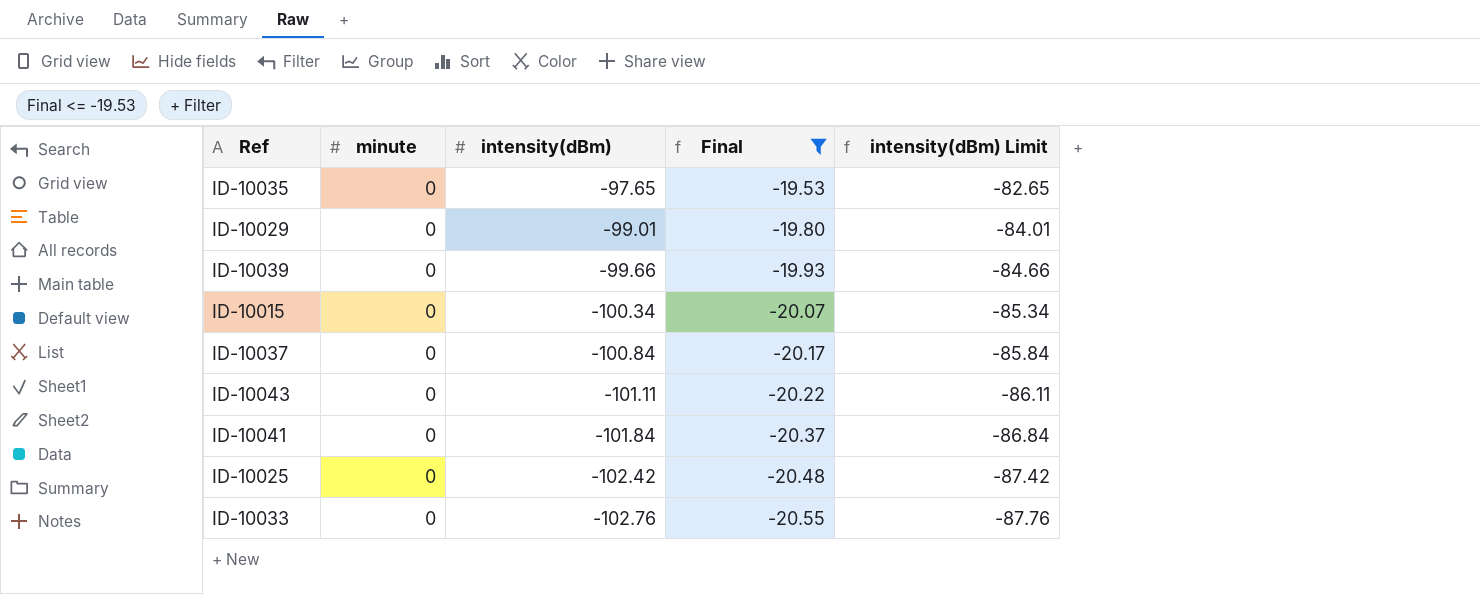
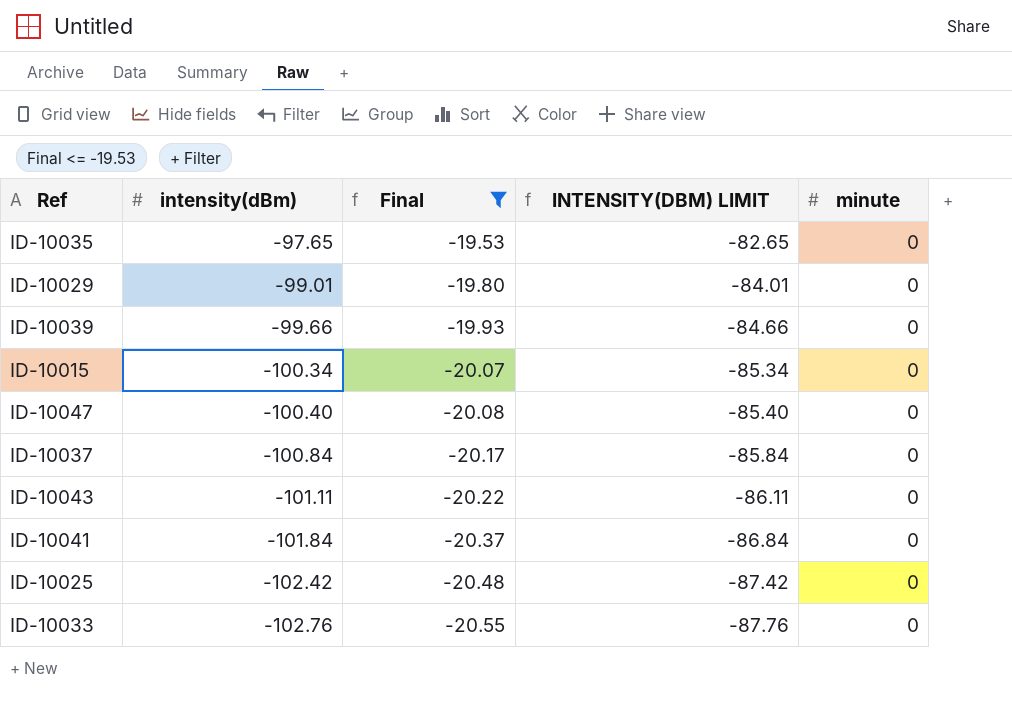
column name: intensity(dBm) Limit -> INTENSITY(DBM) LIMIT
column minute | position: 2 -> 5
row ID-10047: none -> -100.40 | -20.08 | -85.40 | 0

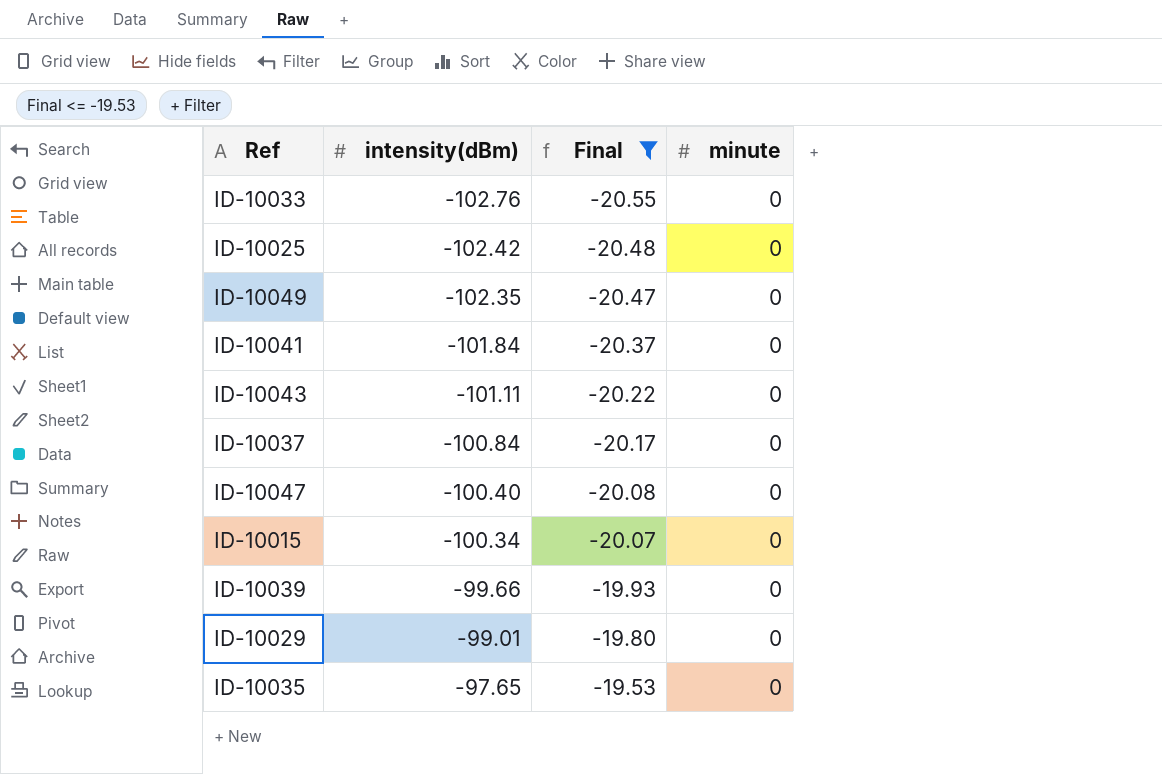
row order: intensity(dBm) descending -> intensity(dBm) ascending
column INTENSITY(DBM) LIMIT | formula: [intensity(dBm)] + 15 -> none
row ID-10049: none -> -102.35 | -20.47 | 0

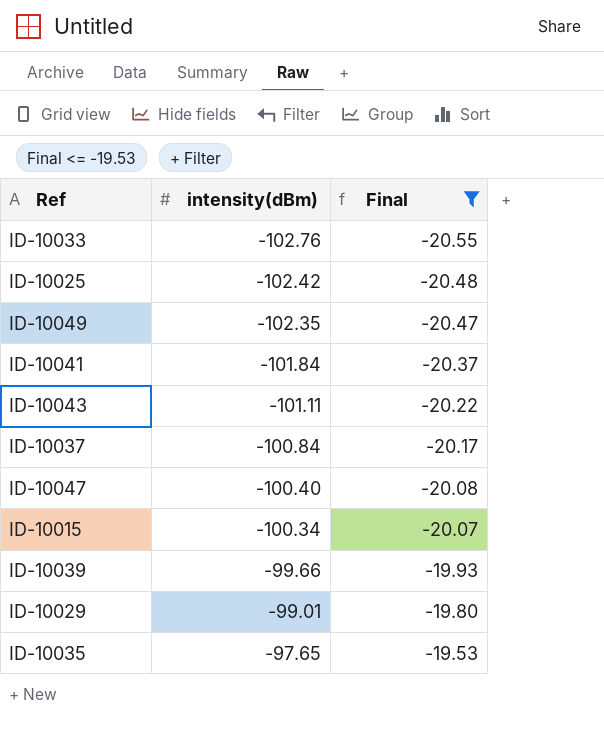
column minute | position: 4 -> none

